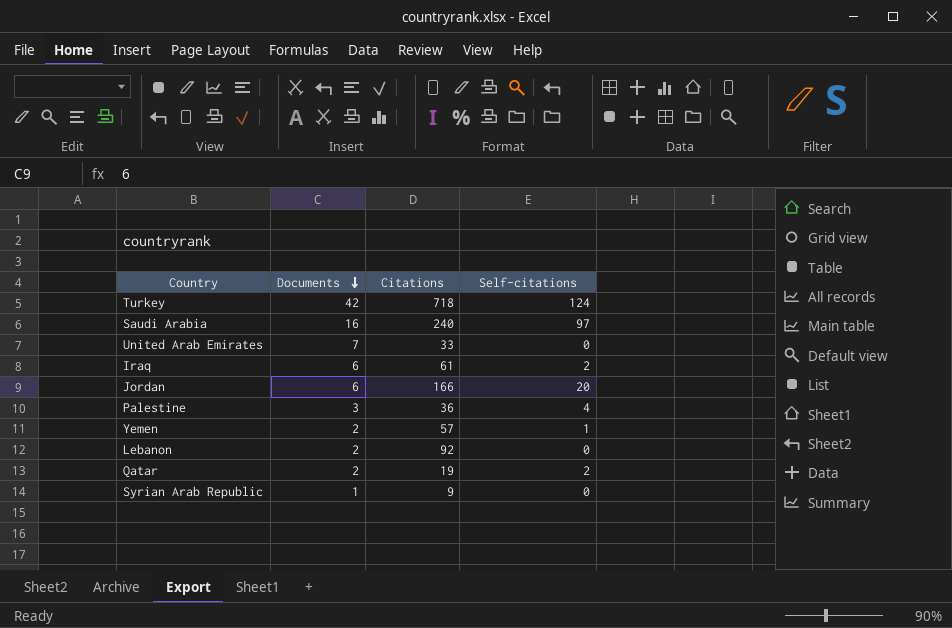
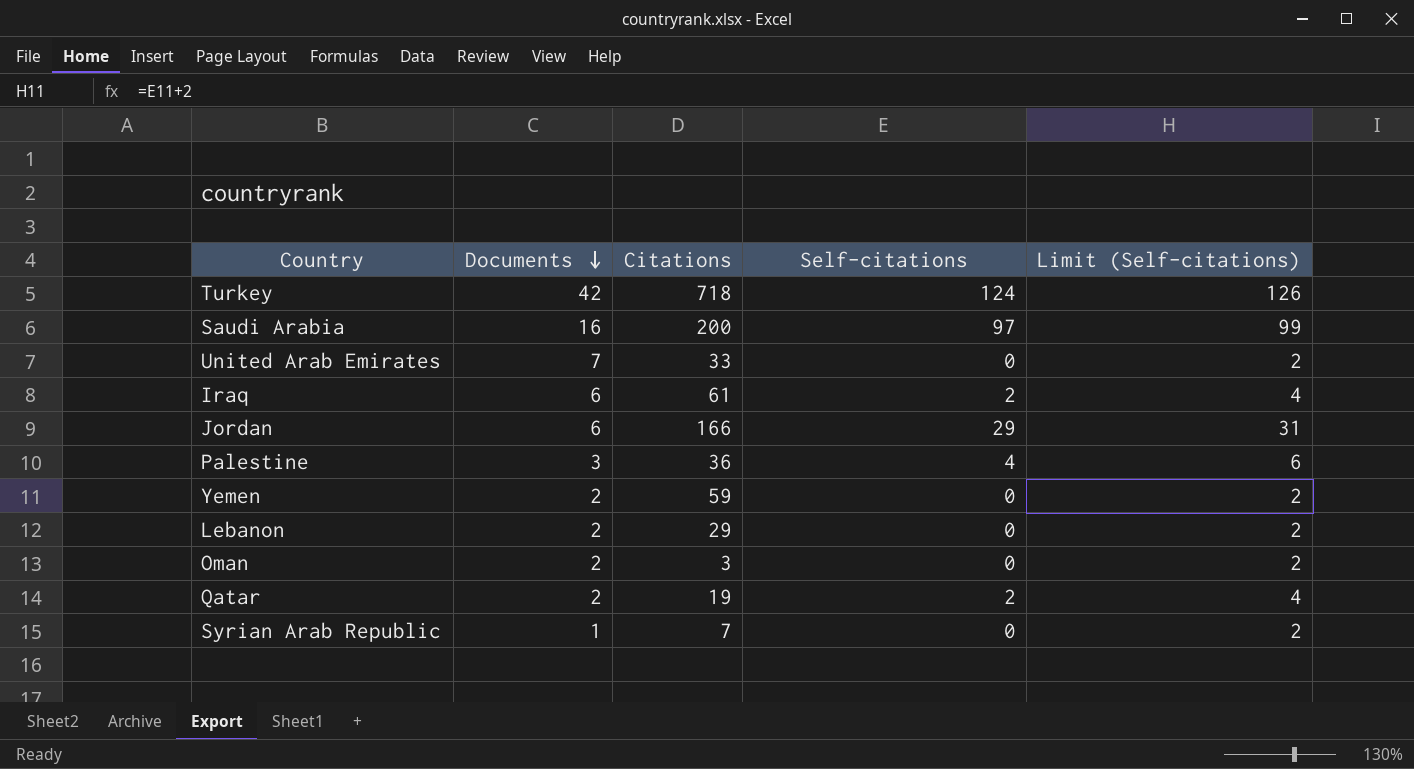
column Limit (Self-citations) | formula: none -> [Self-citations] + 2
Saudi Arabia | Citations: 240 -> 200
Jordan | Self-citations: 20 -> 29
Yemen | Citations: 57 -> 59
Yemen | Self-citations: 1 -> 0
Lebanon | Citations: 92 -> 29
row Oman: none -> 2 | 3 | 0 | 2
Syrian Arab Republic | Citations: 9 -> 7

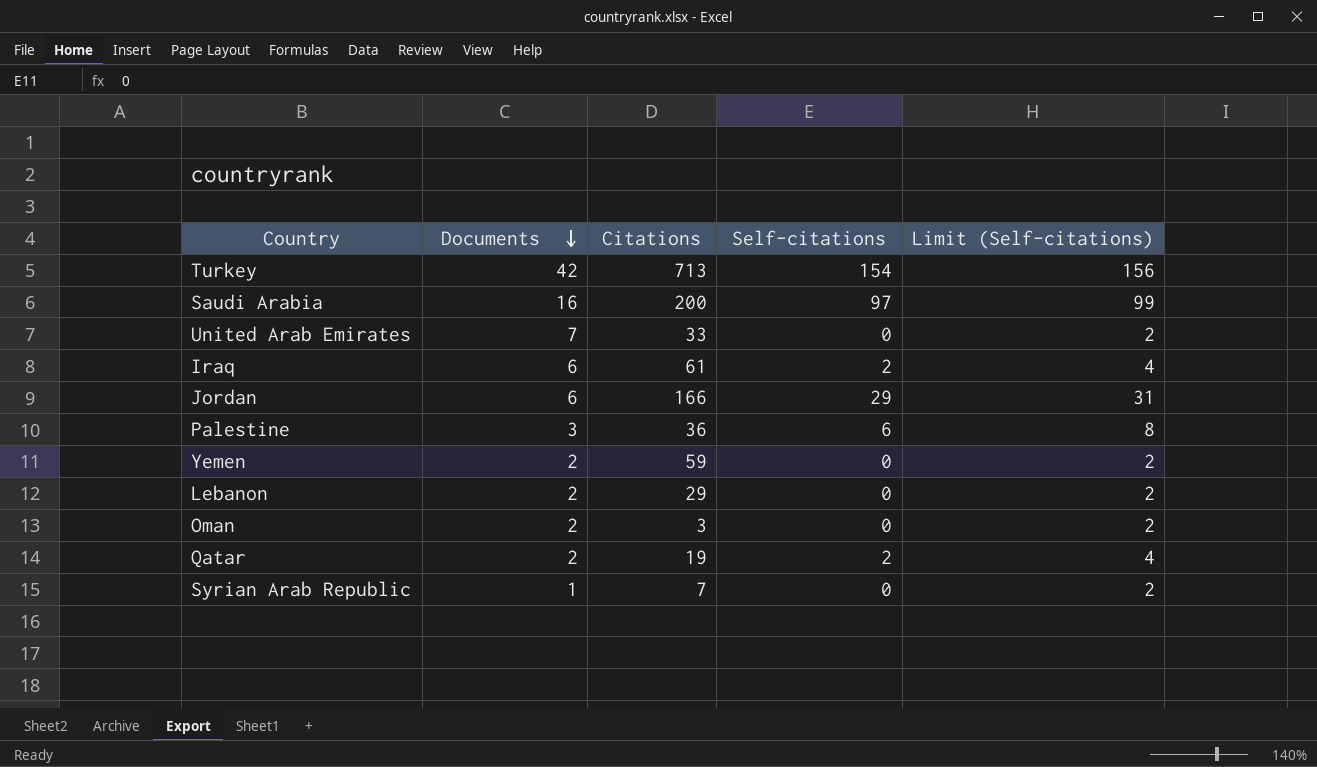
Turkey | Citations: 718 -> 713
Turkey | Self-citations: 124 -> 154
Turkey | Limit (Self-citations): 126 -> 156
Palestine | Self-citations: 4 -> 6
Palestine | Limit (Self-citations): 6 -> 8

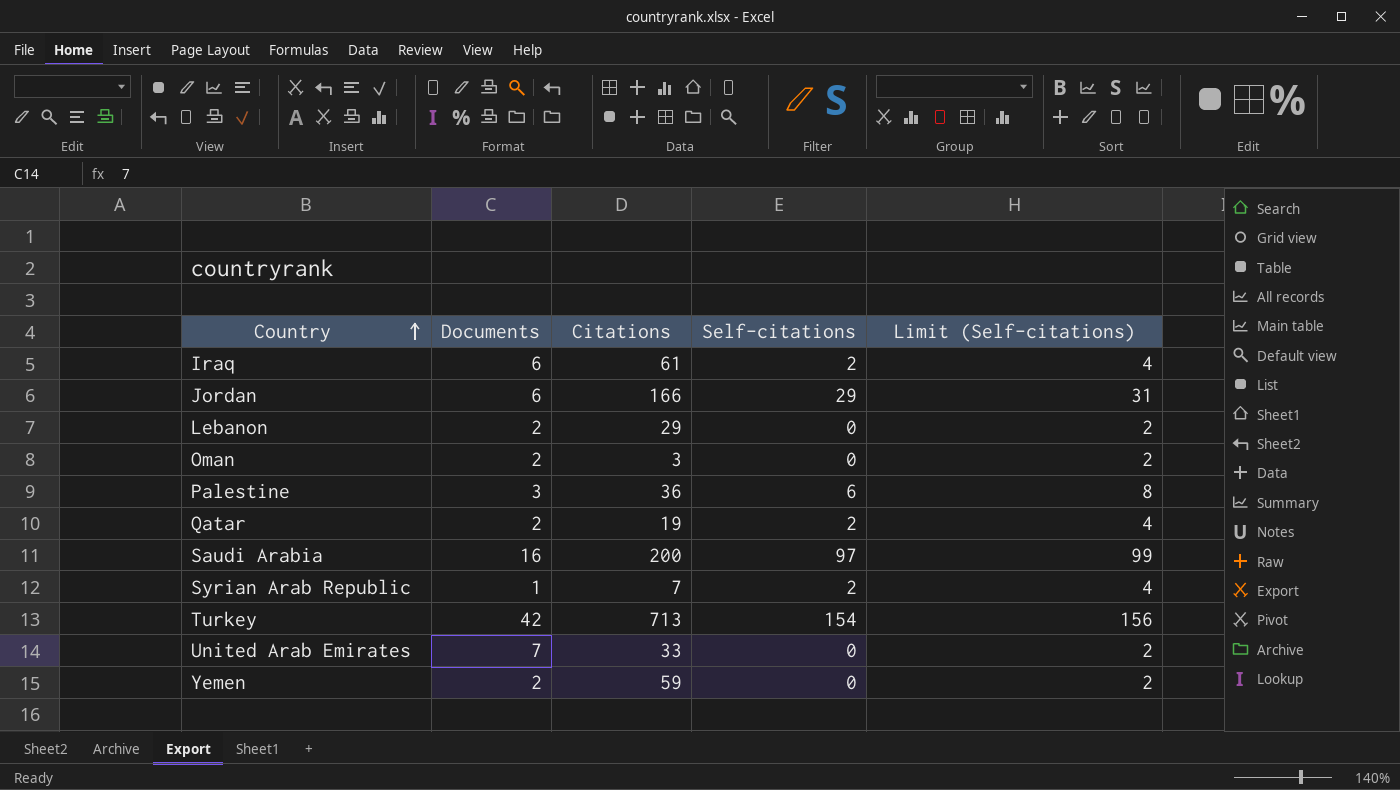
row order: Documents descending -> Country ascending
Syrian Arab Republic | Self-citations: 0 -> 2
Syrian Arab Republic | Limit (Self-citations): 2 -> 4

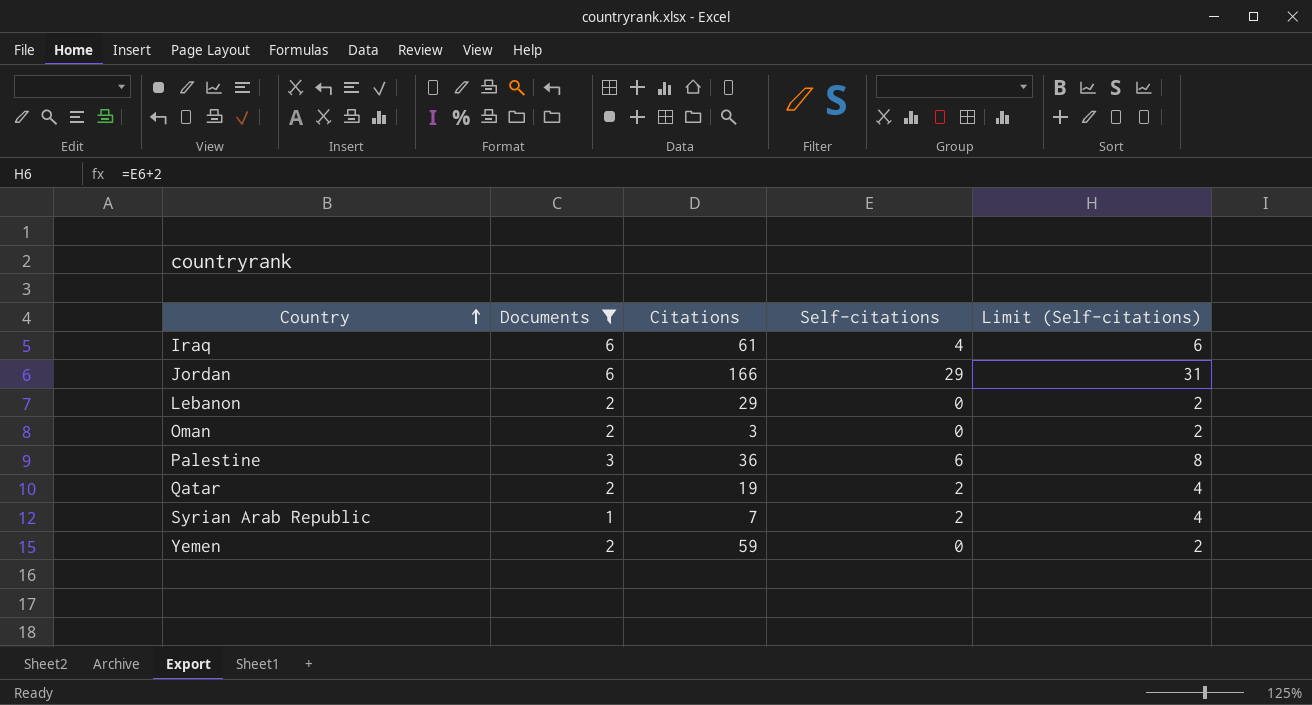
filter: none -> Documents <= 6
Iraq | Self-citations: 2 -> 4
Iraq | Limit (Self-citations): 4 -> 6

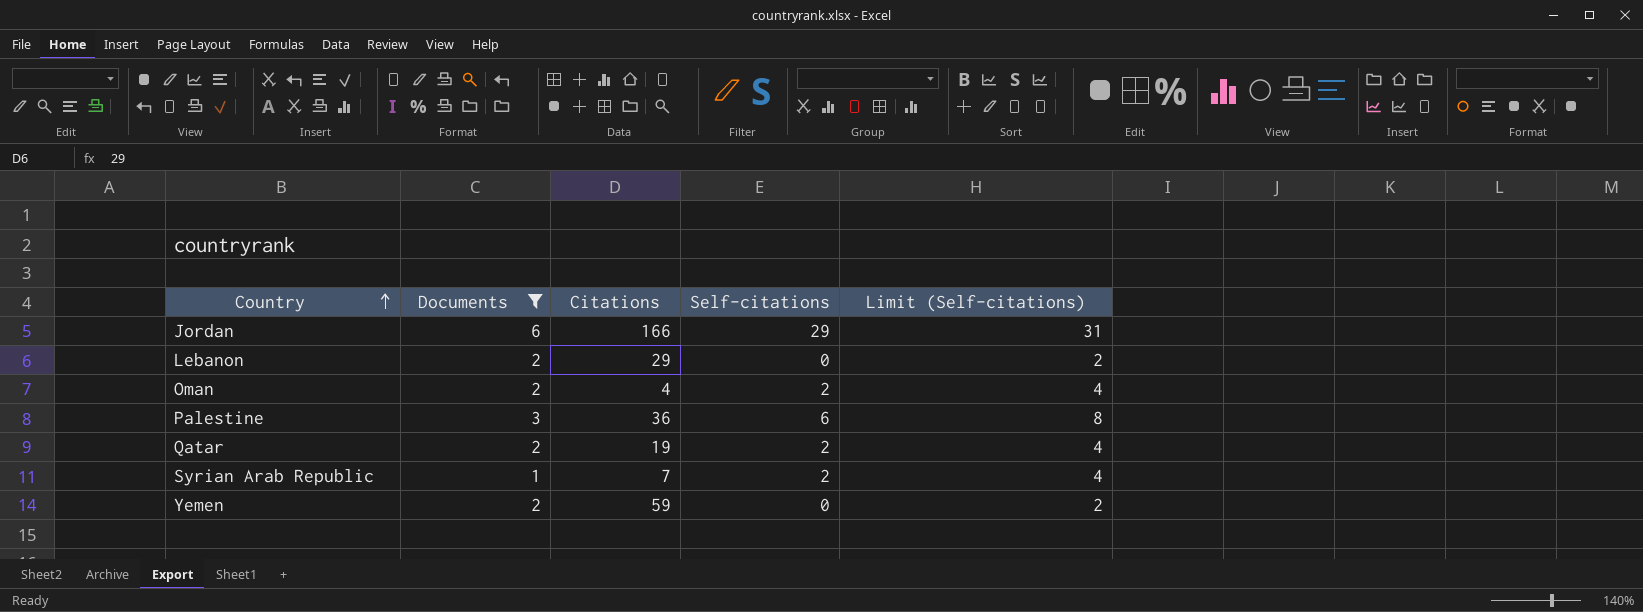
row Iraq: 6 | 61 | 4 | 6 -> none
Oman | Citations: 3 -> 4
Oman | Self-citations: 0 -> 2
Oman | Limit (Self-citations): 2 -> 4

